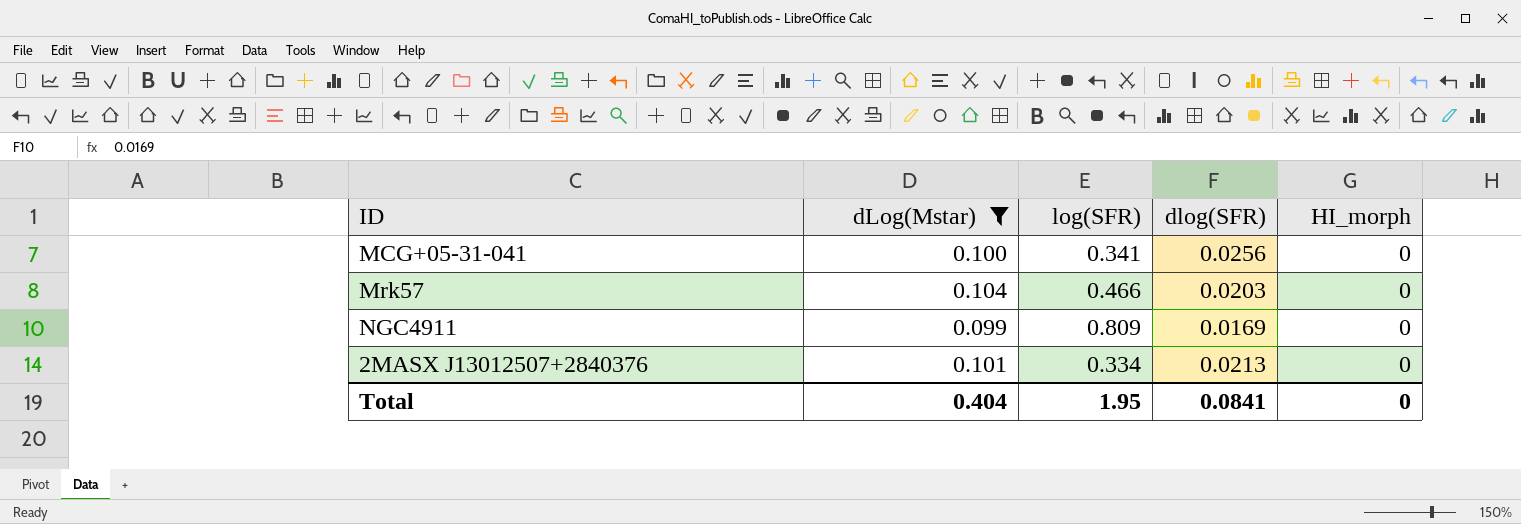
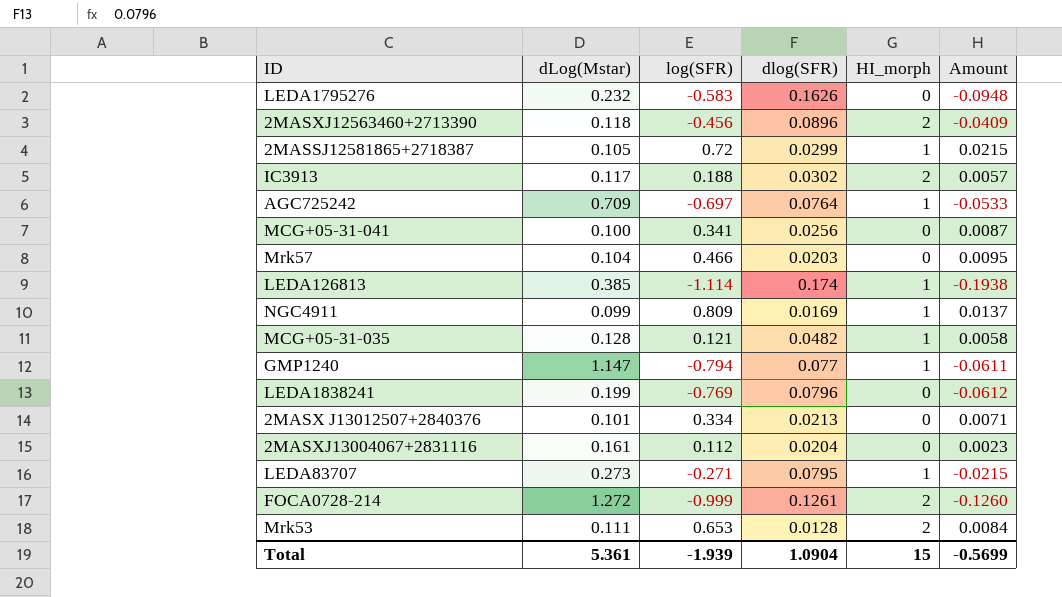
filter: dLog(Mstar) <= 0.104 -> none
column Amount | formula: none -> [log(SFR)] * [dlog(SFR)]
NGC4911 | HI_morph: 0 -> 1
Total | dLog(Mstar): 0.404 -> 5.361
Total | log(SFR): 1.95 -> -1.939
Total | dlog(SFR): 0.0841 -> 1.0904
Total | HI_morph: 0 -> 15

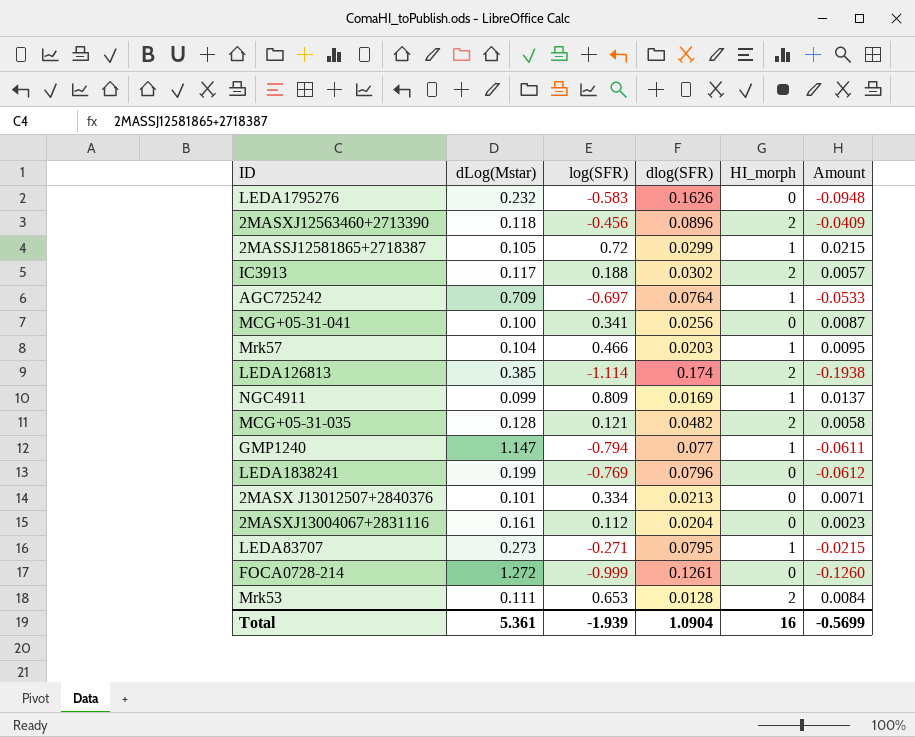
Mrk57 | HI_morph: 0 -> 1
LEDA126813 | HI_morph: 1 -> 2
MCG+05-31-035 | HI_morph: 1 -> 2
FOCA0728-214 | HI_morph: 2 -> 0
Total | HI_morph: 15 -> 16

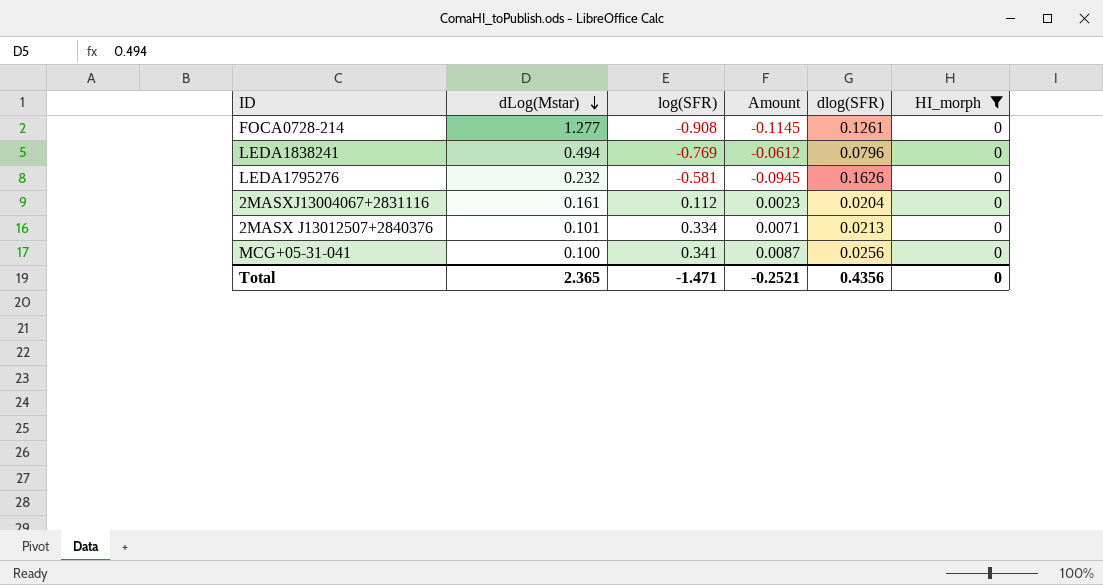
filter: none -> HI_morph = 0
row order: none -> dLog(Mstar) descending
column Amount | position: 6 -> 4
FOCA0728-214 | dLog(Mstar): 1.272 -> 1.277
FOCA0728-214 | log(SFR): -0.999 -> -0.908
FOCA0728-214 | Amount: -0.1260 -> -0.1145
LEDA1838241 | dLog(Mstar): 0.199 -> 0.494
LEDA1795276 | log(SFR): -0.583 -> -0.581
LEDA1795276 | Amount: -0.0948 -> -0.0945
Total | dLog(Mstar): 5.361 -> 2.365
Total | log(SFR): -1.939 -> -1.471
Total | Amount: -0.5699 -> -0.2521
Total | dlog(SFR): 1.0904 -> 0.4356
Total | HI_morph: 16 -> 0

